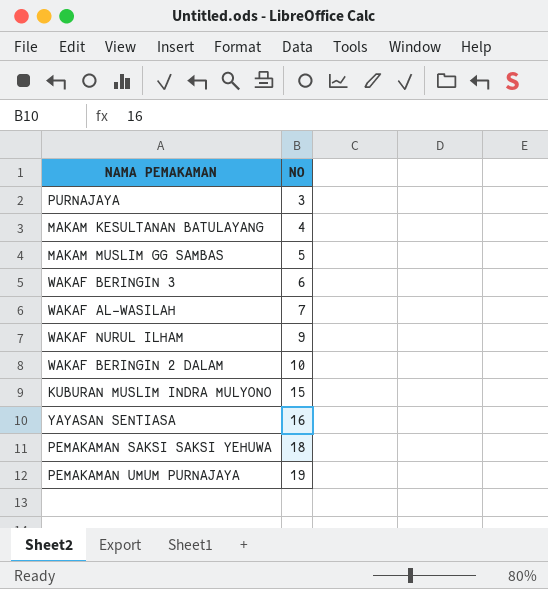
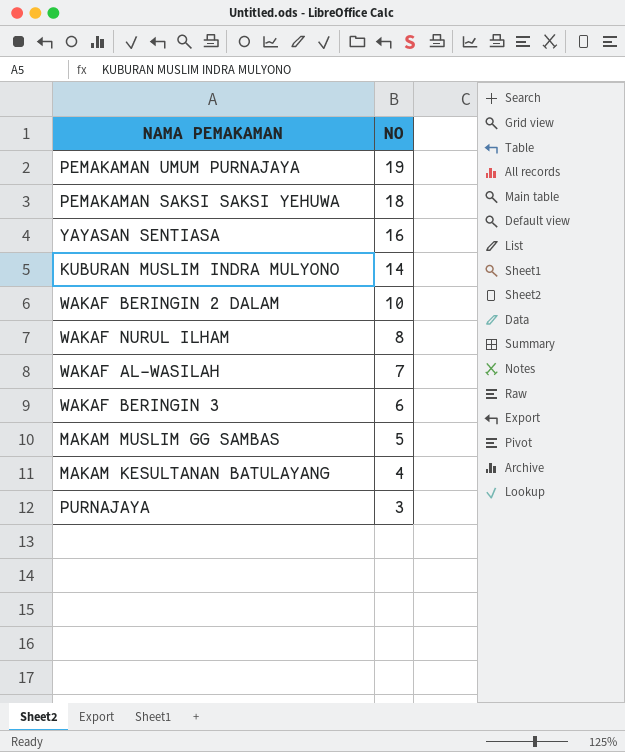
row order: NO ascending -> NO descending
KUBURAN MUSLIM INDRA MULYONO | NO: 15 -> 14
WAKAF NURUL ILHAM | NO: 9 -> 8

